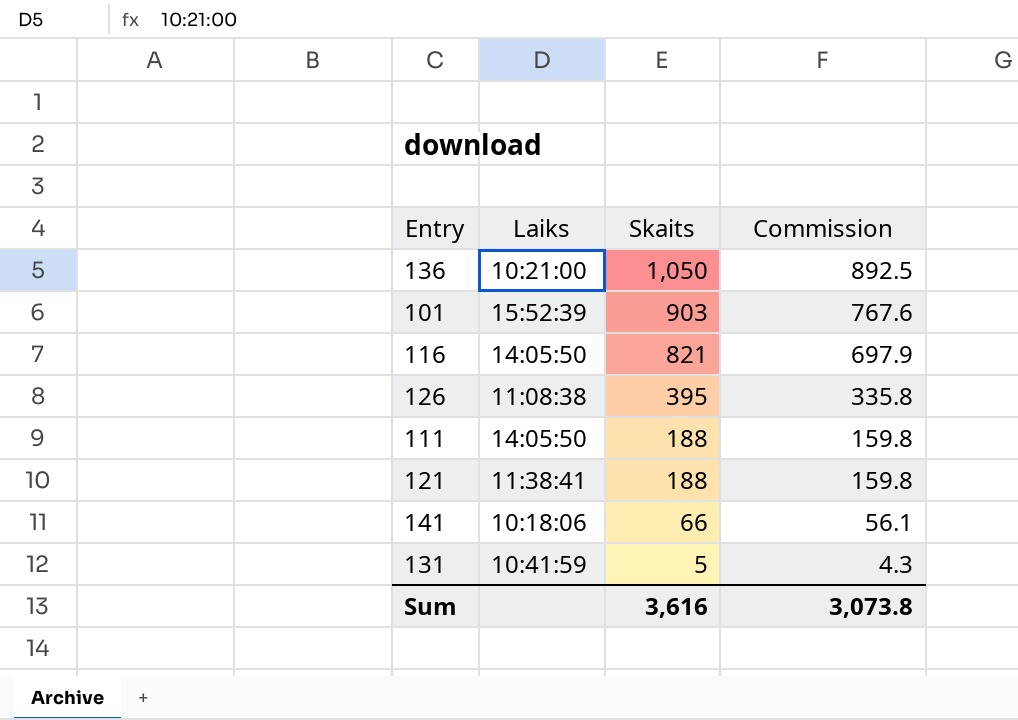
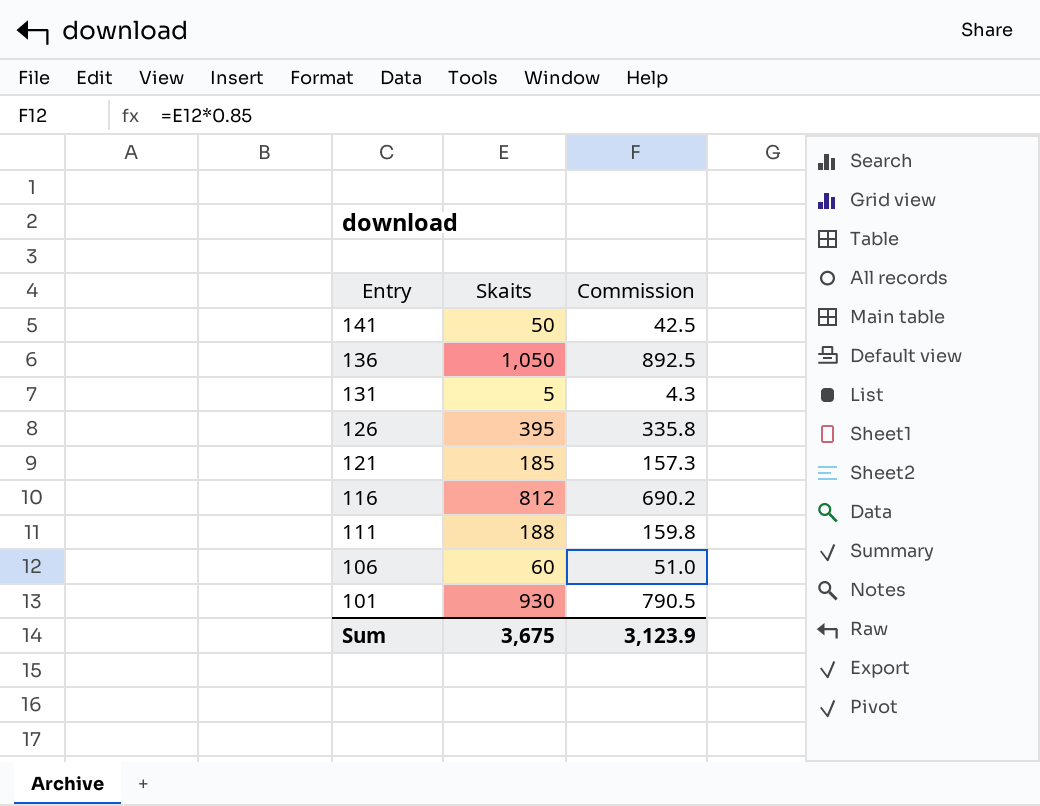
row order: Skaits descending -> Entry descending
column Laiks | position: 2 -> none
141 | Skaits: 66 -> 50
141 | Commission: 56.1 -> 42.5
121 | Skaits: 188 -> 185
121 | Commission: 159.8 -> 157.3
116 | Skaits: 821 -> 812
116 | Commission: 697.9 -> 690.2
row 106: none -> 60 | 51.0
101 | Skaits: 903 -> 930
101 | Commission: 767.6 -> 790.5
Sum | Skaits: 3,616 -> 3,675
Sum | Commission: 3,073.8 -> 3,123.9

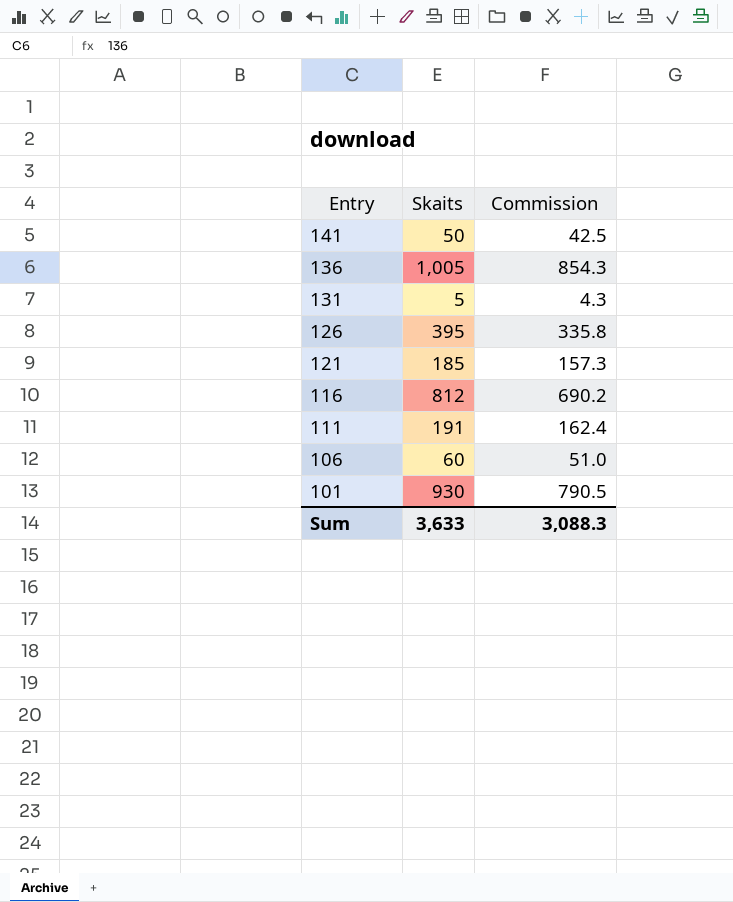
136 | Skaits: 1,050 -> 1,005
136 | Commission: 892.5 -> 854.3
111 | Skaits: 188 -> 191
111 | Commission: 159.8 -> 162.4
Sum | Skaits: 3,675 -> 3,633
Sum | Commission: 3,123.9 -> 3,088.3

